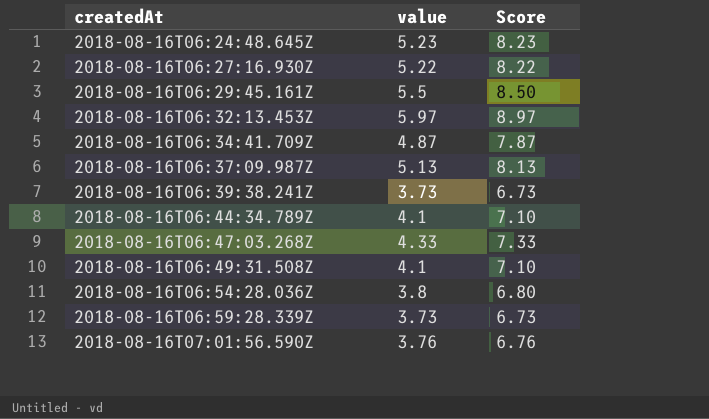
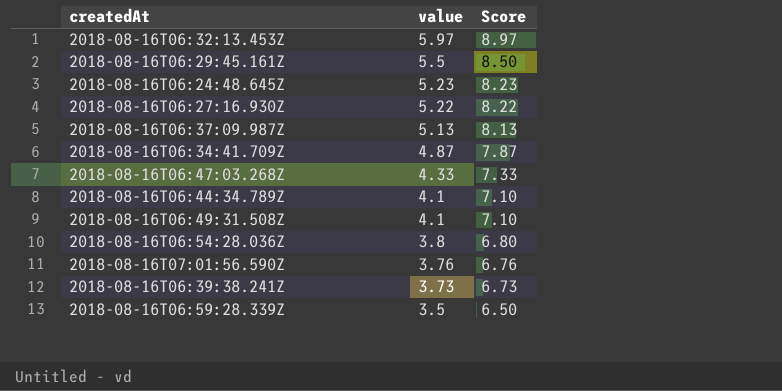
row order: createdAt ascending -> value descending
2018-08-16T06:59:28.339Z | value: 3.73 -> 3.5
2018-08-16T06:59:28.339Z | Score: 6.73 -> 6.50

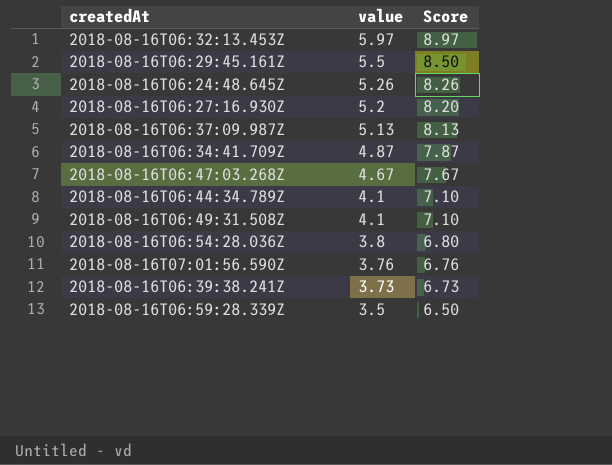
2018-08-16T06:24:48.645Z | value: 5.23 -> 5.26
2018-08-16T06:24:48.645Z | Score: 8.23 -> 8.26
2018-08-16T06:27:16.930Z | value: 5.22 -> 5.2
2018-08-16T06:27:16.930Z | Score: 8.22 -> 8.20
2018-08-16T06:47:03.268Z | value: 4.33 -> 4.67
2018-08-16T06:47:03.268Z | Score: 7.33 -> 7.67

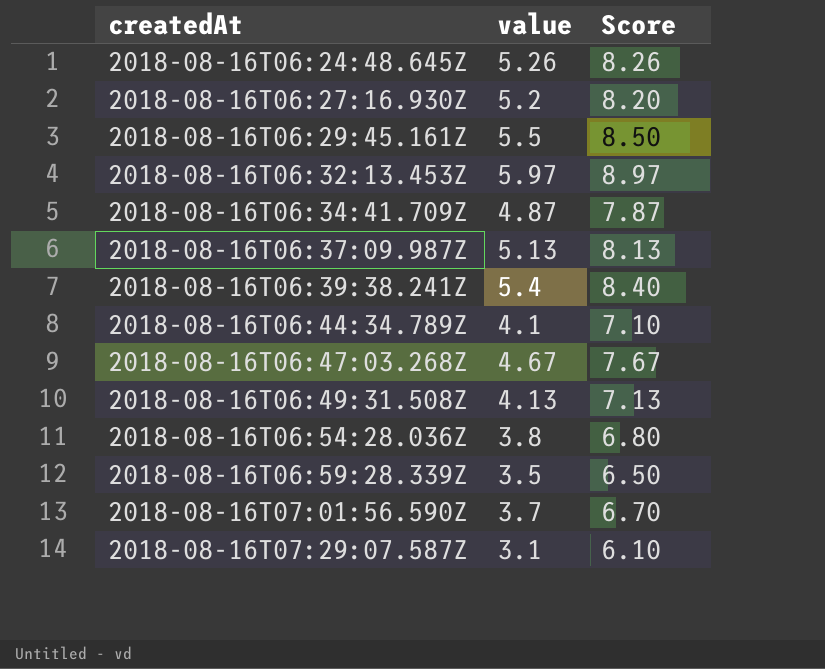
row order: value descending -> createdAt ascending
2018-08-16T06:39:38.241Z | value: 3.73 -> 5.4
2018-08-16T06:39:38.241Z | Score: 6.73 -> 8.40
2018-08-16T06:49:31.508Z | value: 4.1 -> 4.13
2018-08-16T06:49:31.508Z | Score: 7.10 -> 7.13
2018-08-16T07:01:56.590Z | value: 3.76 -> 3.7
2018-08-16T07:01:56.590Z | Score: 6.76 -> 6.70
row 2018-08-16T07:29:07.587Z: none -> 3.1 | 6.10

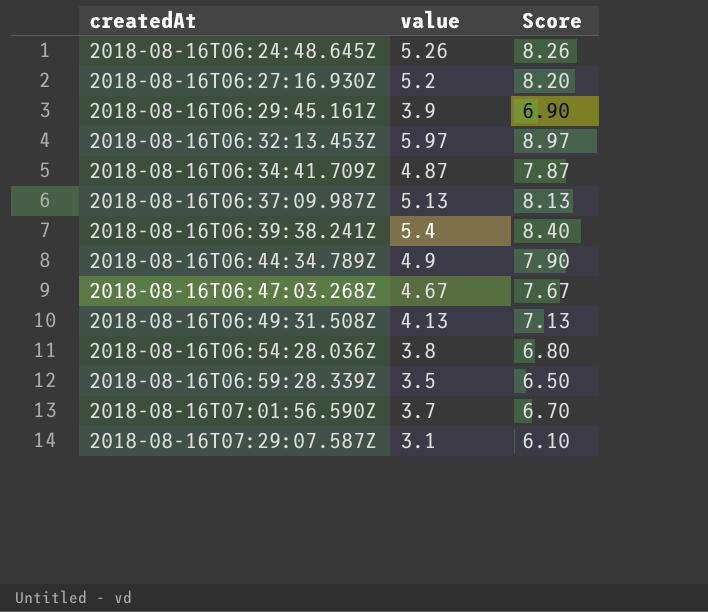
2018-08-16T06:29:45.161Z | value: 5.5 -> 3.9
2018-08-16T06:29:45.161Z | Score: 8.50 -> 6.90
2018-08-16T06:44:34.789Z | value: 4.1 -> 4.9
2018-08-16T06:44:34.789Z | Score: 7.10 -> 7.90

